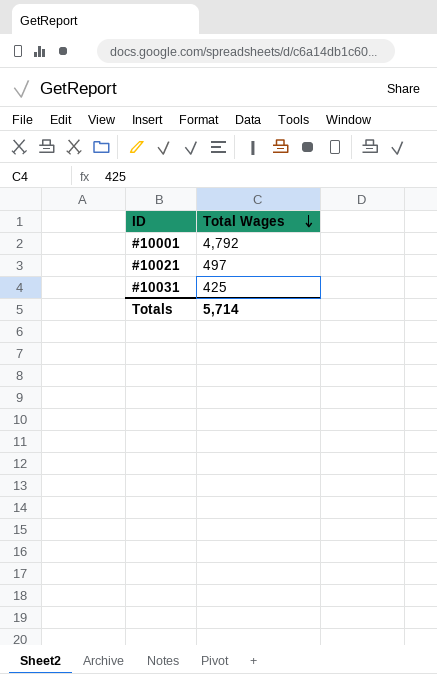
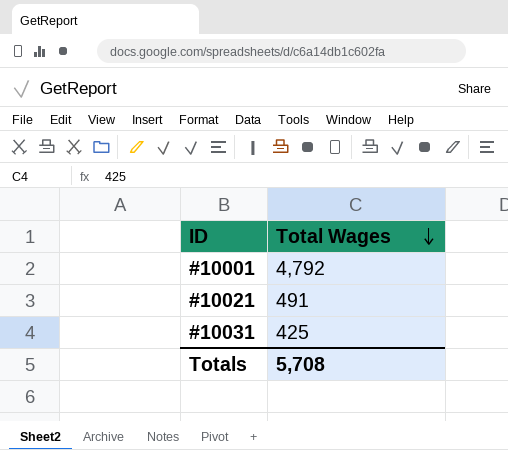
#10021 | Total Wages: 497 -> 491
Totals | Total Wages: 5,714 -> 5,708

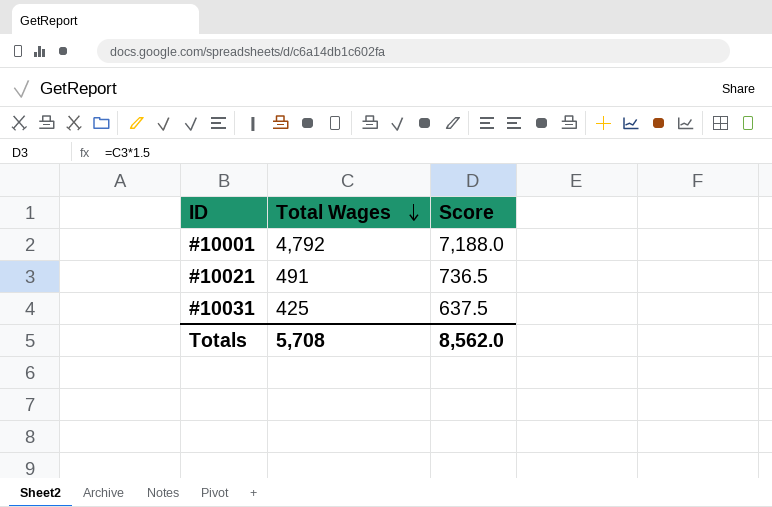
column Score | formula: none -> [Total Wages] * 1.5

